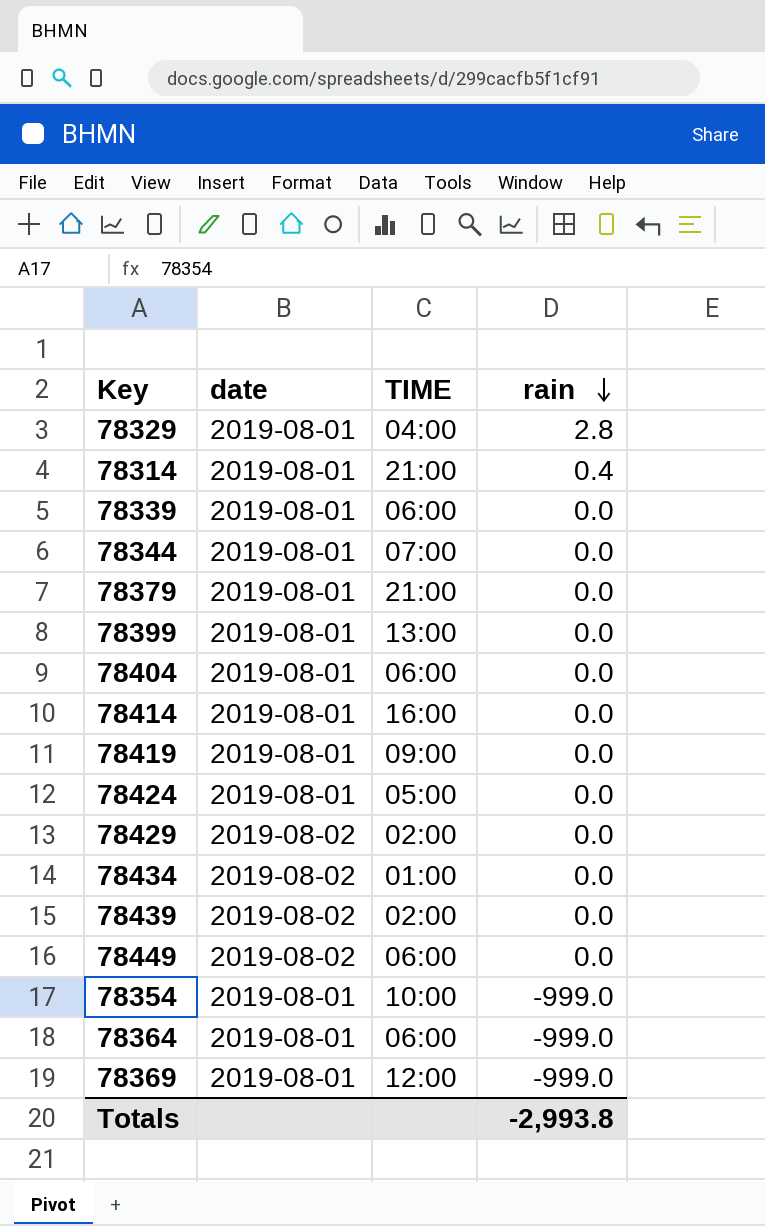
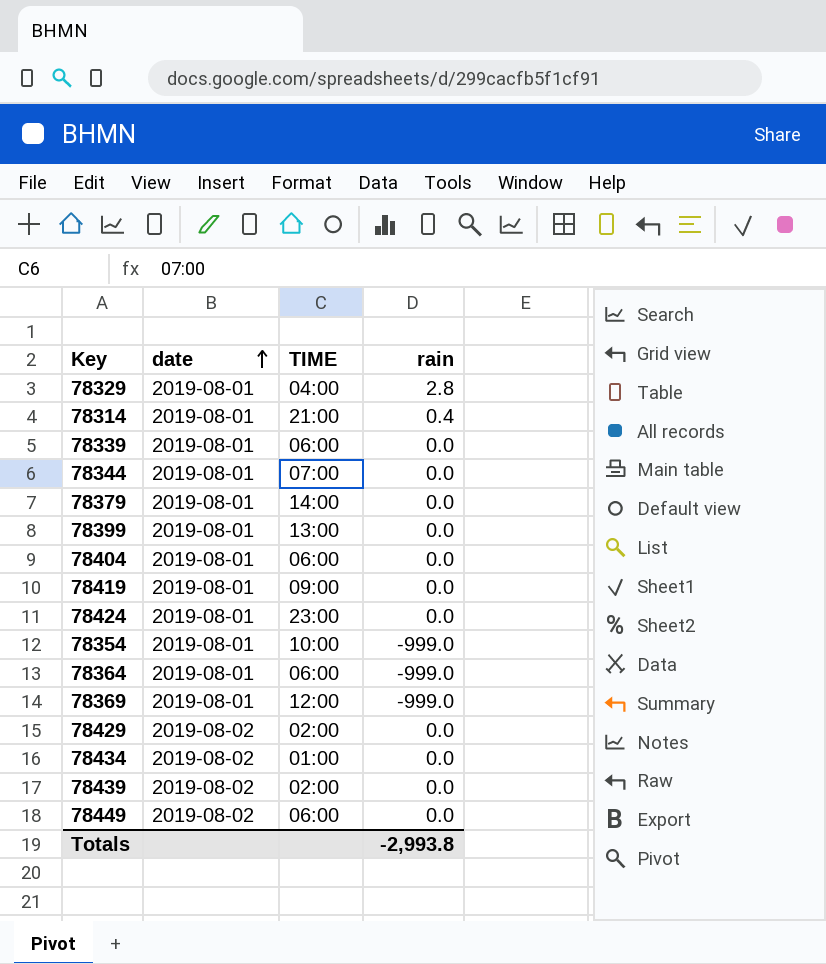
row order: rain descending -> date ascending
row 78414: 2019-08-01 | 16:00 | 0.0 -> none
78379 | TIME: 21:00 -> 14:00
78424 | TIME: 05:00 -> 23:00

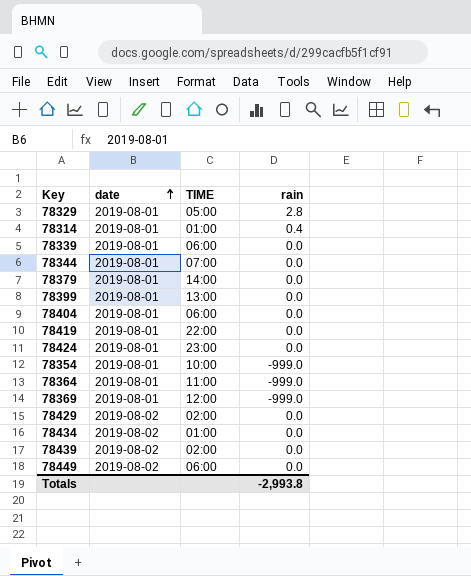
78329 | TIME: 04:00 -> 05:00
78314 | TIME: 21:00 -> 01:00
78419 | TIME: 09:00 -> 22:00
78364 | TIME: 06:00 -> 11:00

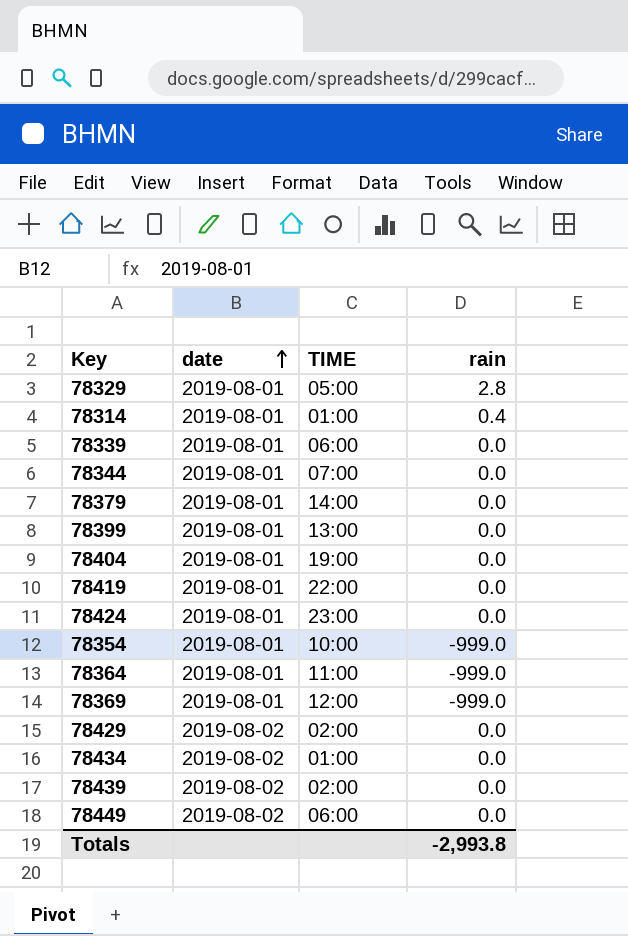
78404 | TIME: 06:00 -> 19:00

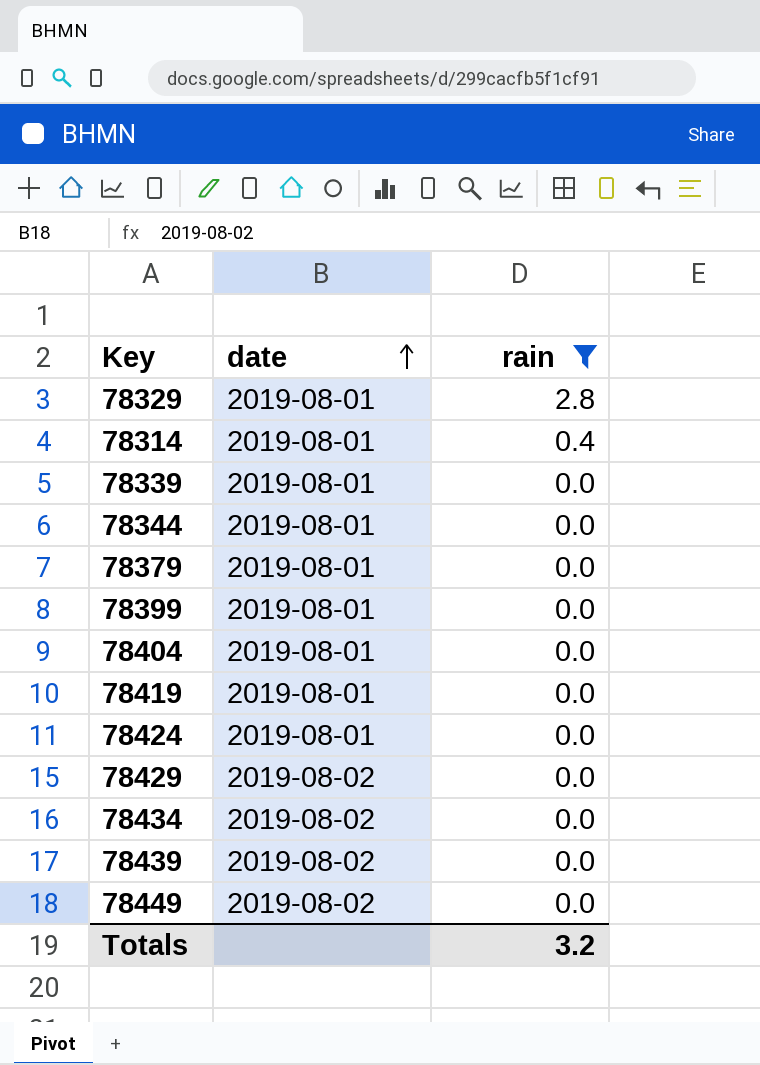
filter: none -> rain != -999.0
column TIME | position: 3 -> none
Totals | rain: -2,993.8 -> 3.2

